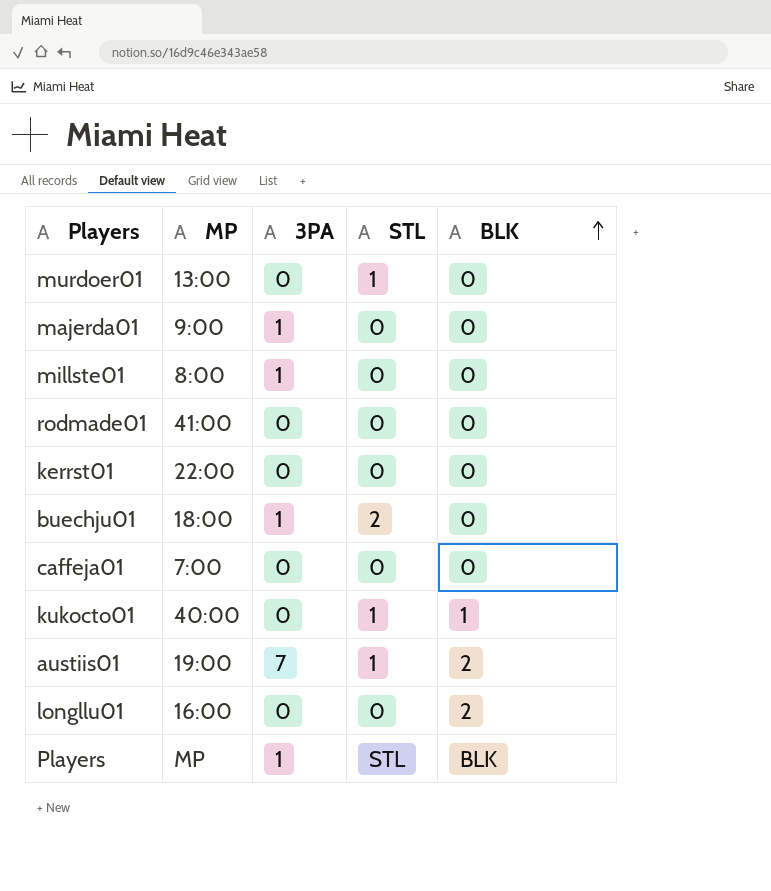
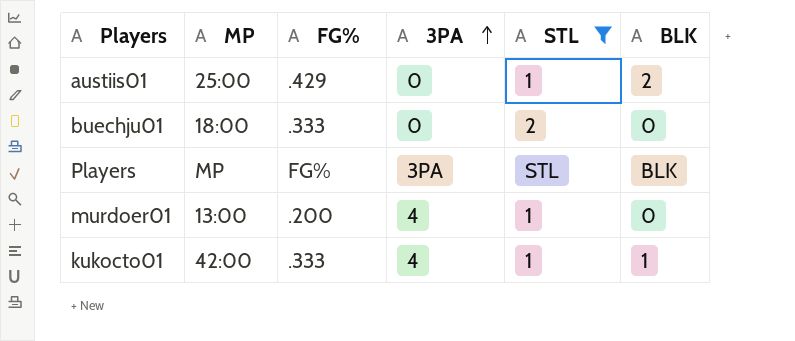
filter: none -> STL != 0
row order: BLK ascending -> 3PA ascending
column FG% | position: none -> 3
austiis01 | MP: 19:00 -> 25:00
austiis01 | 3PA: 7 -> 0
buechju01 | 3PA: 1 -> 0
Players | 3PA: 1 -> 3PA
murdoer01 | 3PA: 0 -> 4
kukocto01 | MP: 40:00 -> 42:00
kukocto01 | 3PA: 0 -> 4

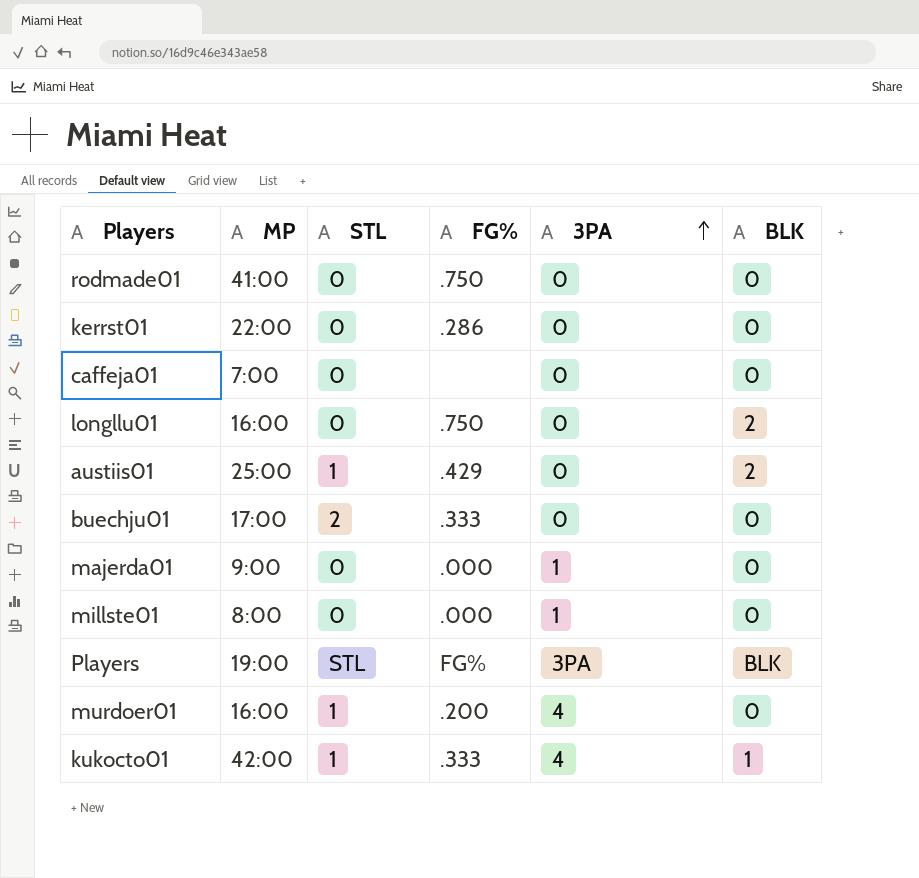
filter: STL != 0 -> none
column STL | position: 5 -> 3
buechju01 | MP: 18:00 -> 17:00
Players | MP: MP -> 19:00
murdoer01 | MP: 13:00 -> 16:00

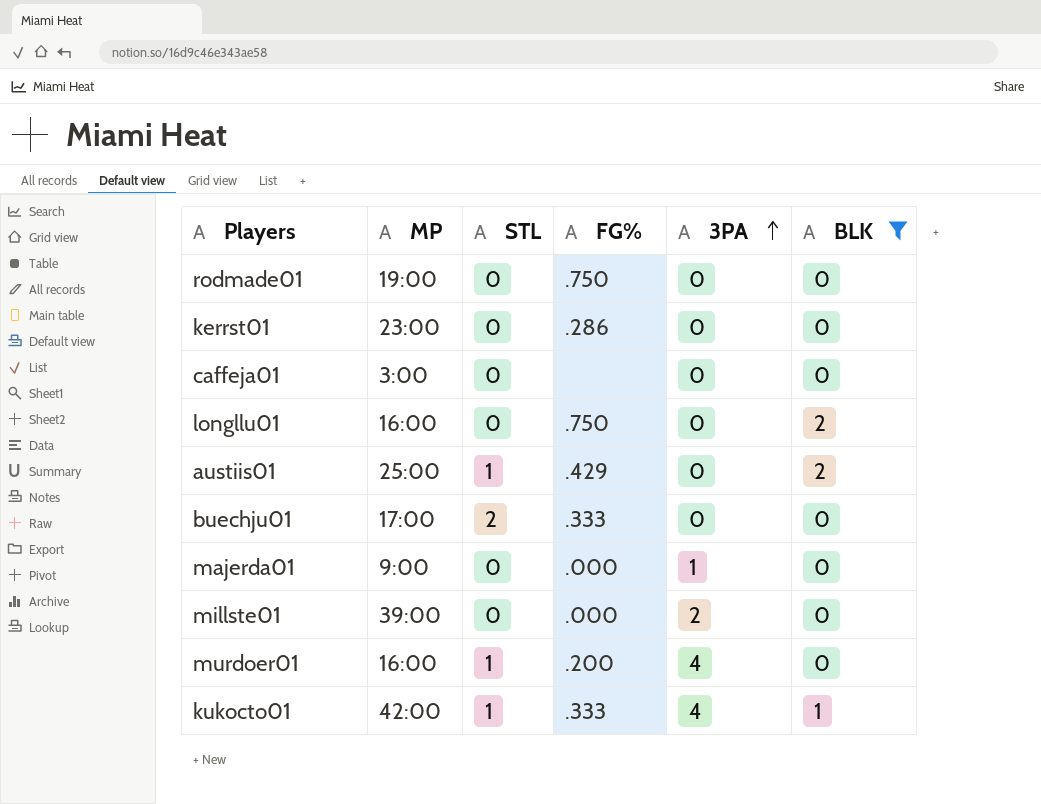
filter: none -> BLK != BLK
rodmade01 | MP: 41:00 -> 19:00
kerrst01 | MP: 22:00 -> 23:00
caffeja01 | MP: 7:00 -> 3:00
millste01 | MP: 8:00 -> 39:00
millste01 | 3PA: 1 -> 2

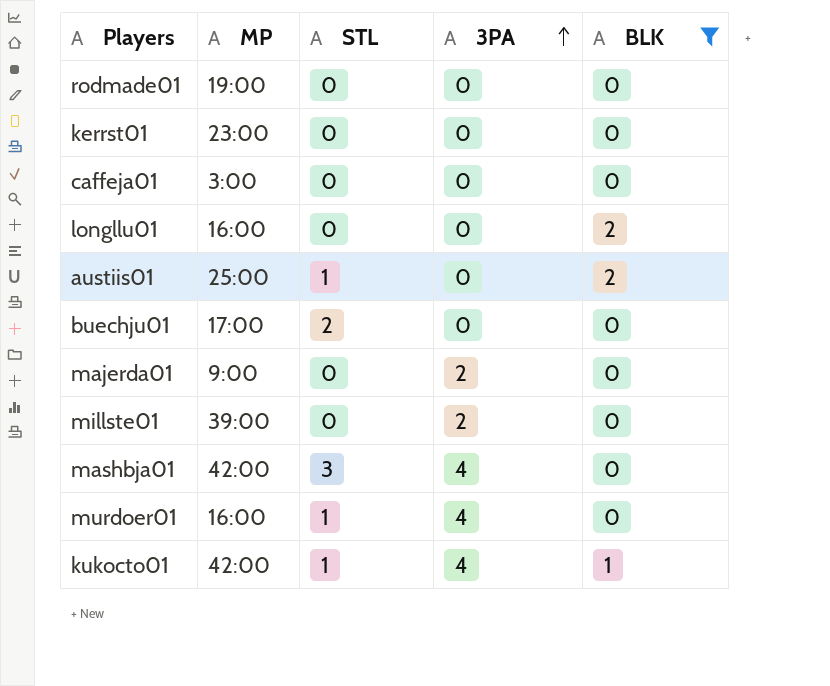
column FG% | position: 4 -> none
majerda01 | 3PA: 1 -> 2
row mashbja01: none -> 42:00 | 3 | 4 | 0

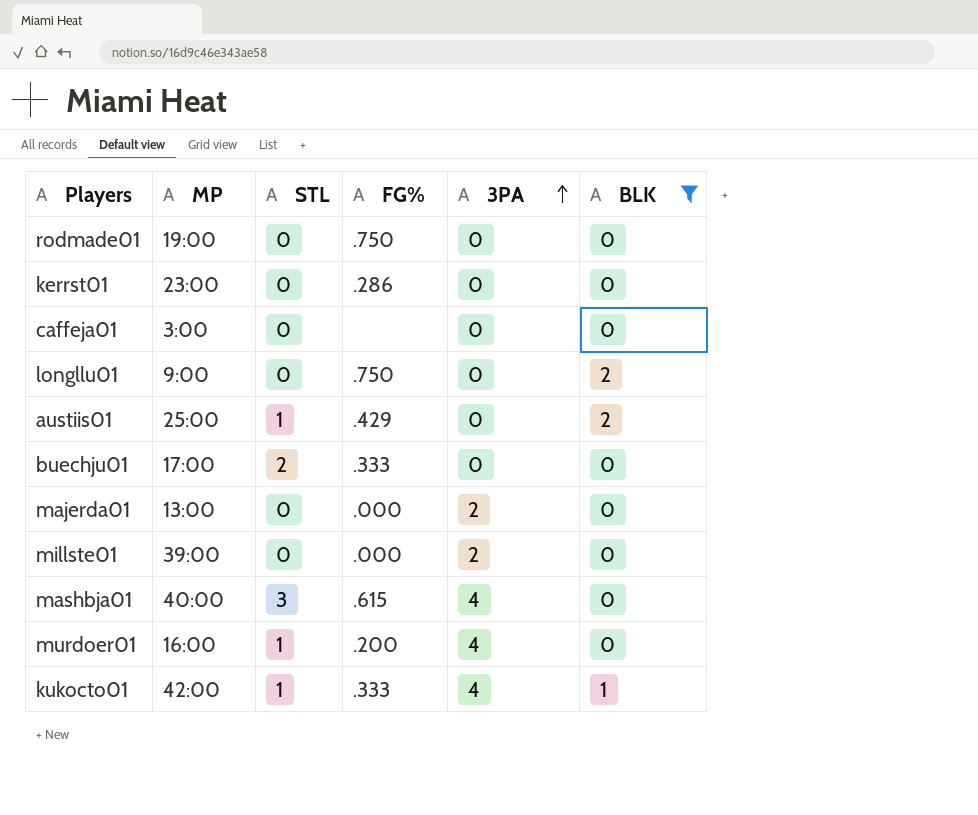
column FG% | position: none -> 4
longllu01 | MP: 16:00 -> 9:00
majerda01 | MP: 9:00 -> 13:00
mashbja01 | MP: 42:00 -> 40:00

